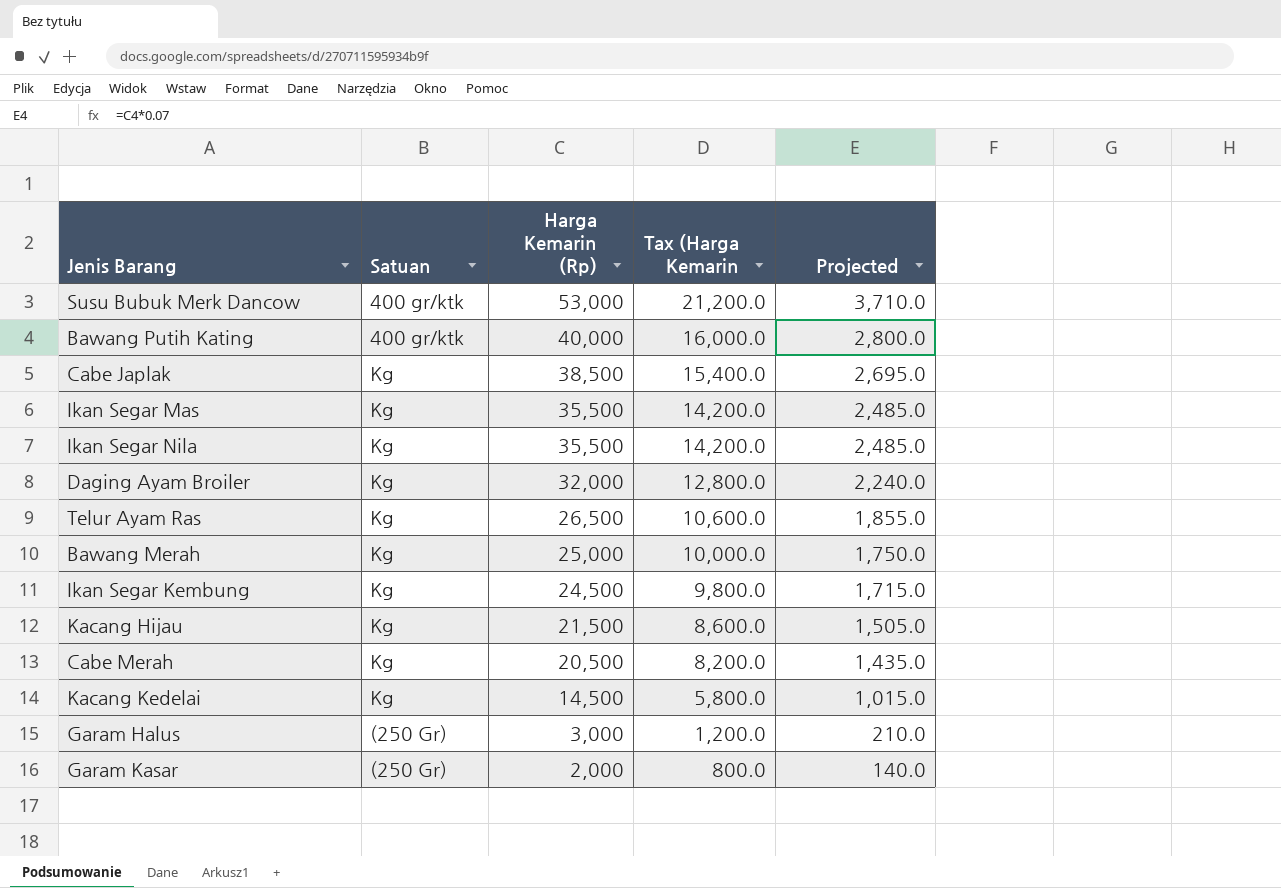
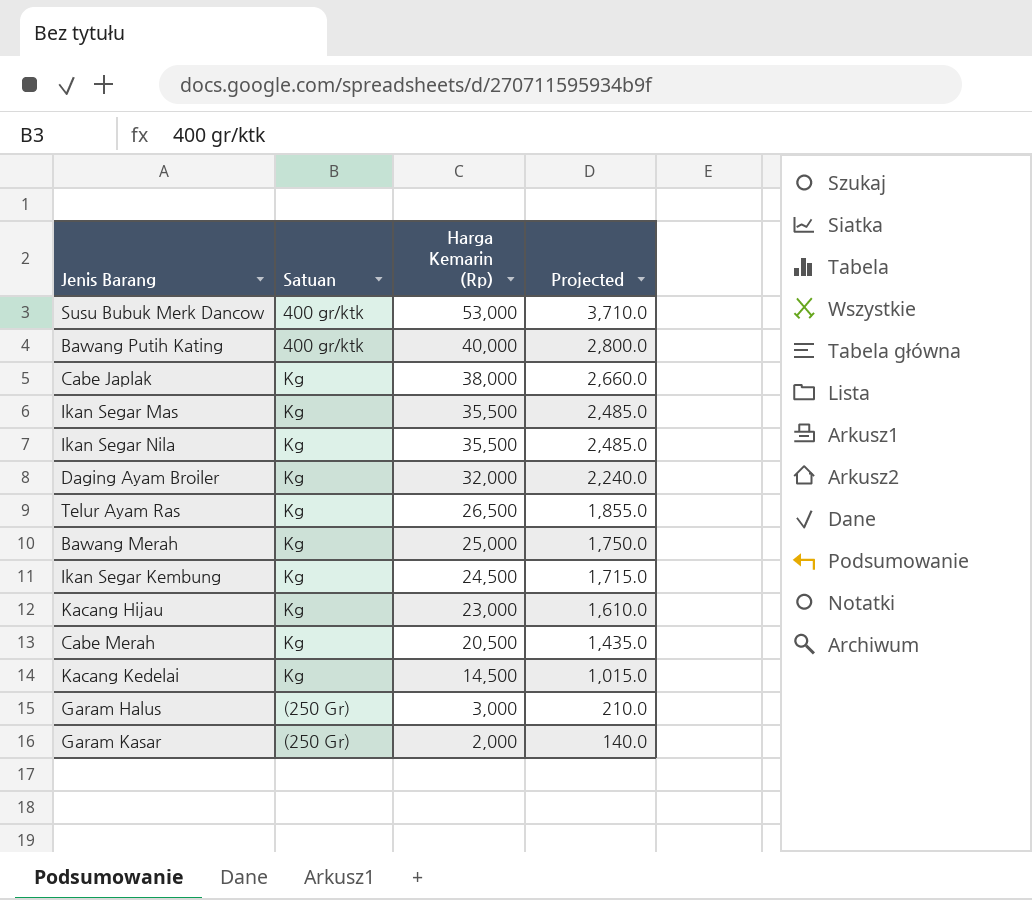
column Tax (Harga Kemarin | formula: [Harga Kemarin (Rp)] * 0.4 -> none
Cabe Japlak | Harga Kemarin (Rp): 38,500 -> 38,000
Cabe Japlak | Projected: 2,695.0 -> 2,660.0
Kacang Hijau | Harga Kemarin (Rp): 21,500 -> 23,000
Kacang Hijau | Projected: 1,505.0 -> 1,610.0

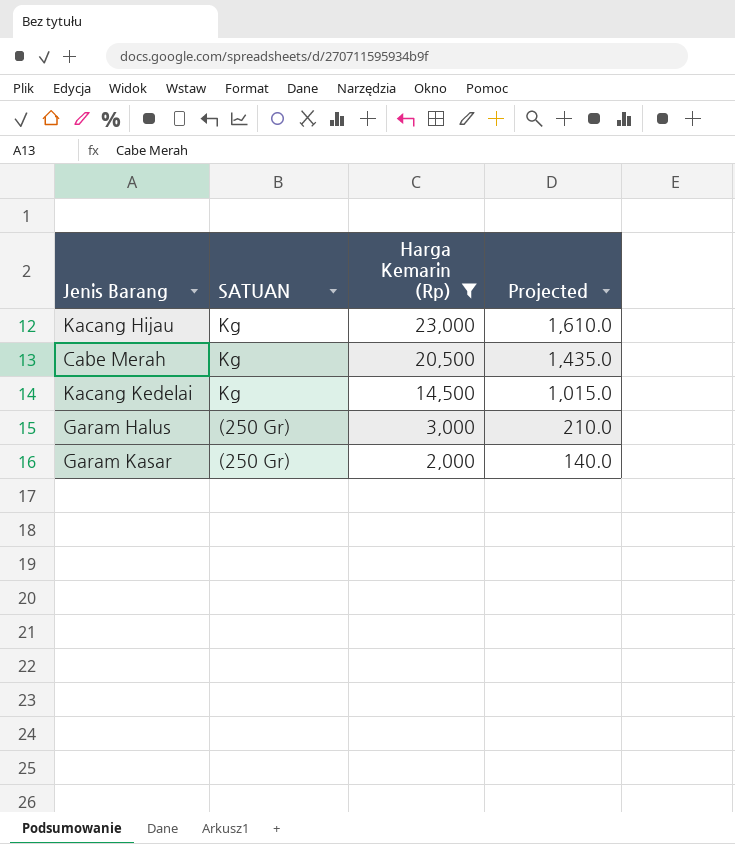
filter: none -> Harga Kemarin (Rp) <= 23,000
column name: Satuan -> SATUAN

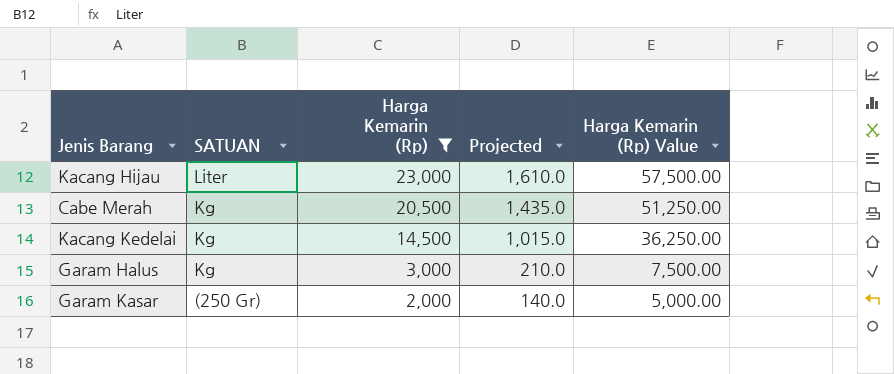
column Harga Kemarin (Rp) Value | formula: none -> [Harga Kemarin (Rp)] * 2.5
Kacang Hijau | SATUAN: Kg -> Liter
Garam Halus | SATUAN: (250 Gr) -> Kg

